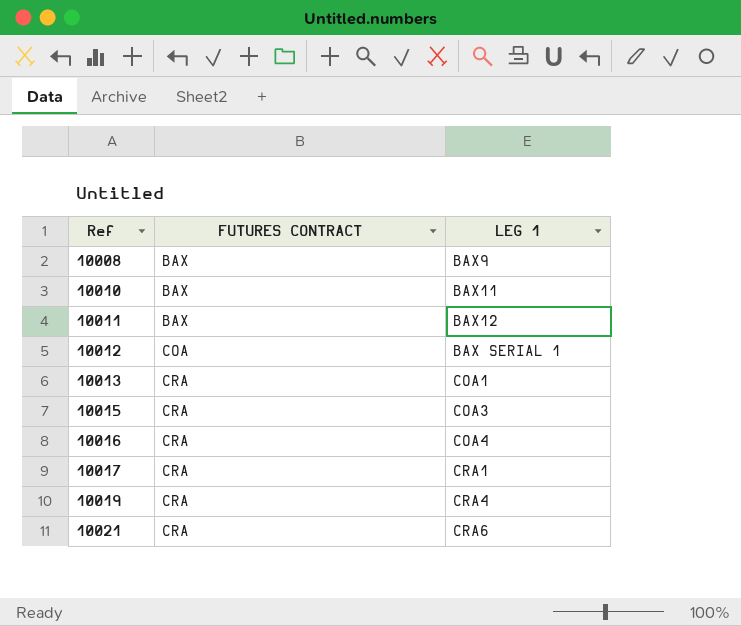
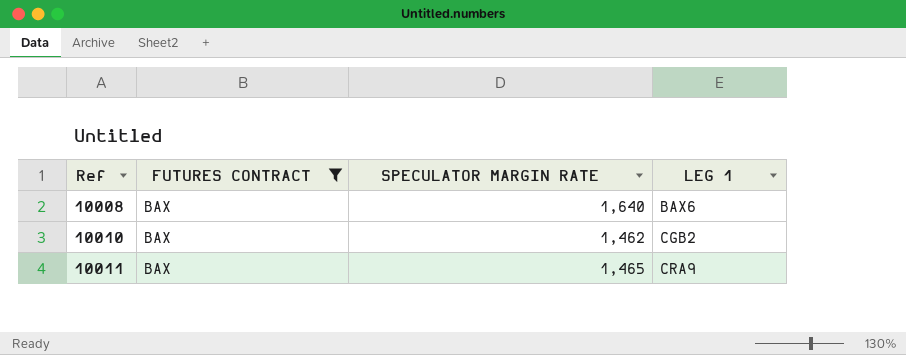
filter: none -> FUTURES CONTRACT = BAX
column SPECULATOR MARGIN RATE | position: none -> 3
10008 | LEG 1: BAX9 -> BAX6
10010 | LEG 1: BAX11 -> CGB2
10011 | LEG 1: BAX12 -> CRA9

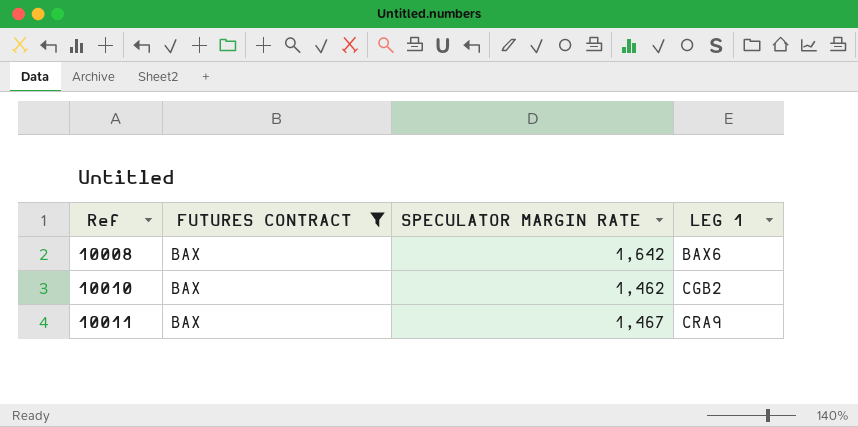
10008 | SPECULATOR MARGIN RATE: 1,640 -> 1,642
10011 | SPECULATOR MARGIN RATE: 1,465 -> 1,467

